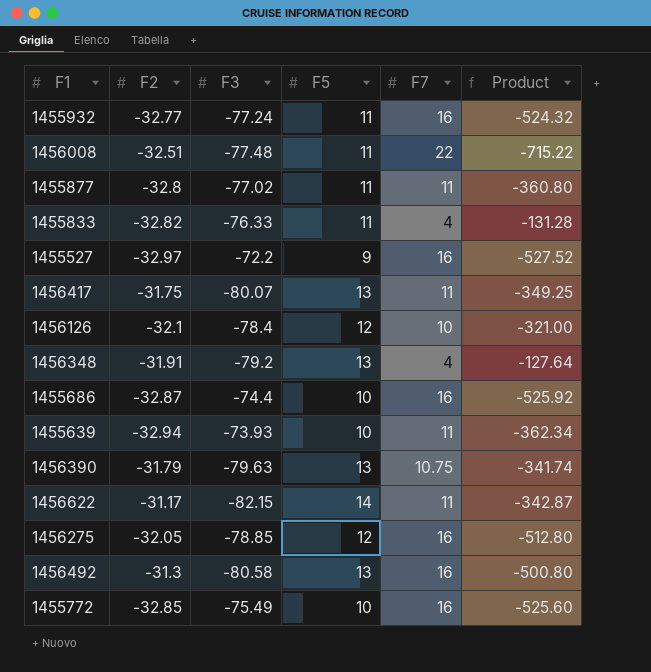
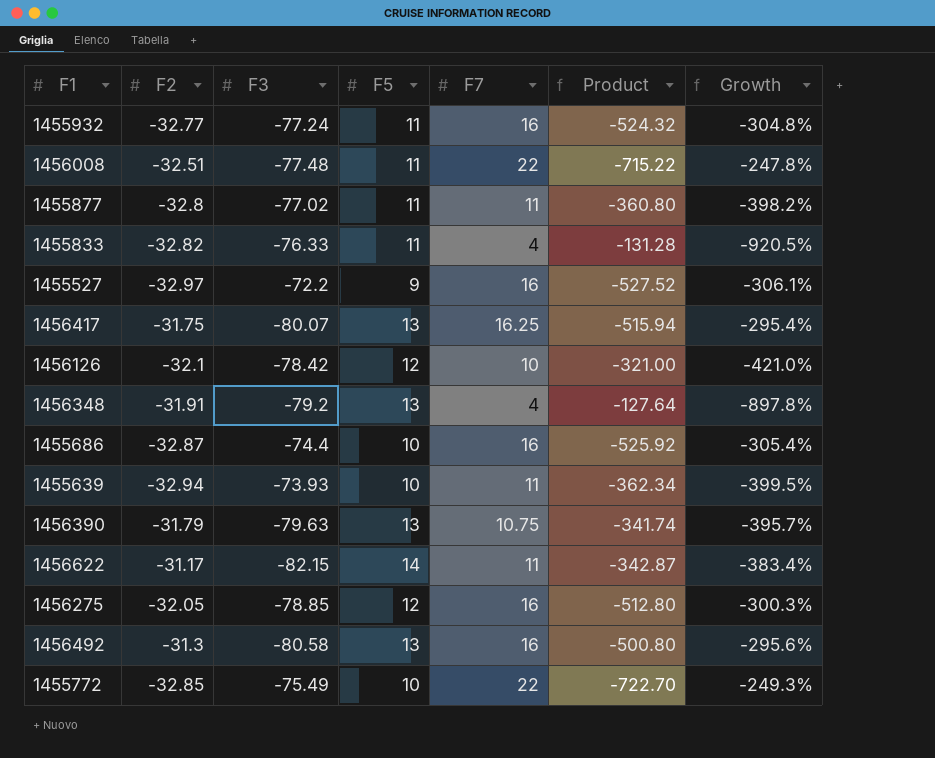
column Growth | formula: none -> ([F2] - [F7]) / [F7]
1456417 | F7: 11 -> 16.25
1456417 | Product: -349.25 -> -515.94
1456126 | F3: -78.4 -> -78.42
1455772 | F7: 16 -> 22
1455772 | Product: -525.60 -> -722.70

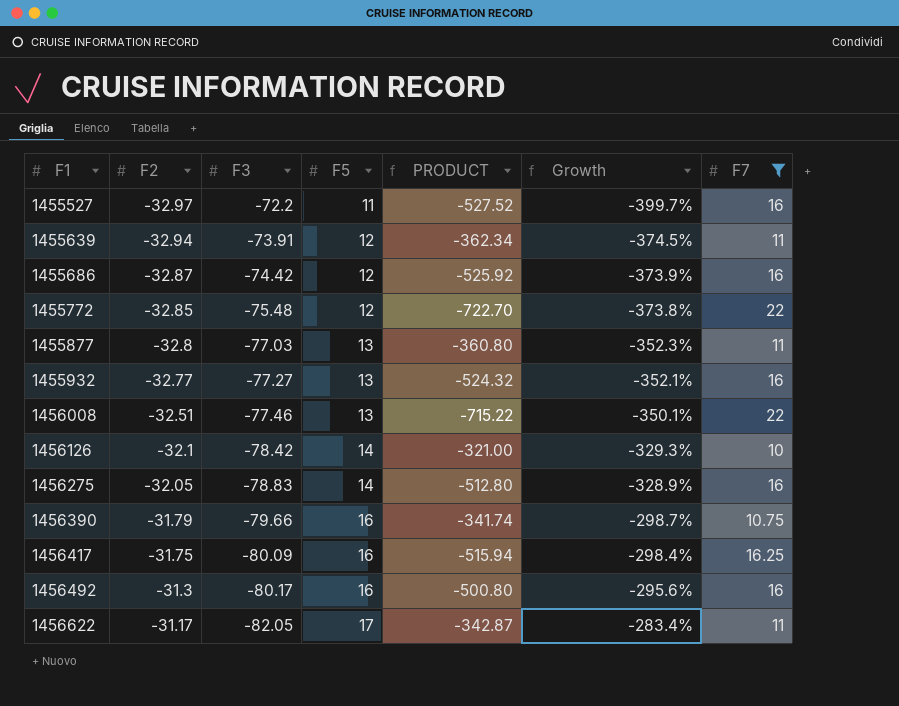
filter: none -> F7 != 4
row order: none -> F1 ascending
column name: Product -> PRODUCT
column Growth | formula: ([F2] - [F7]) / [F7] -> ([F2] - [F5]) / [F5]
column F7 | position: 5 -> 7
1455527 | F5: 9 -> 11
1455639 | F3: -73.93 -> -73.91
1455639 | F5: 10 -> 12
1455686 | F3: -74.4 -> -74.42
1455686 | F5: 10 -> 12
1455772 | F3: -75.49 -> -75.48
1455772 | F5: 10 -> 12
1455877 | F3: -77.02 -> -77.03
1455877 | F5: 11 -> 13
1455932 | F3: -77.24 -> -77.27
1455932 | F5: 11 -> 13
1456008 | F3: -77.48 -> -77.46
1456008 | F5: 11 -> 13
1456126 | F5: 12 -> 14
1456275 | F3: -78.85 -> -78.83
1456275 | F5: 12 -> 14
1456390 | F3: -79.63 -> -79.66
1456390 | F5: 13 -> 16
1456417 | F3: -80.07 -> -80.09
1456417 | F5: 13 -> 16
1456492 | F3: -80.58 -> -80.17
1456492 | F5: 13 -> 16
1456622 | F3: -82.15 -> -82.05
1456622 | F5: 14 -> 17

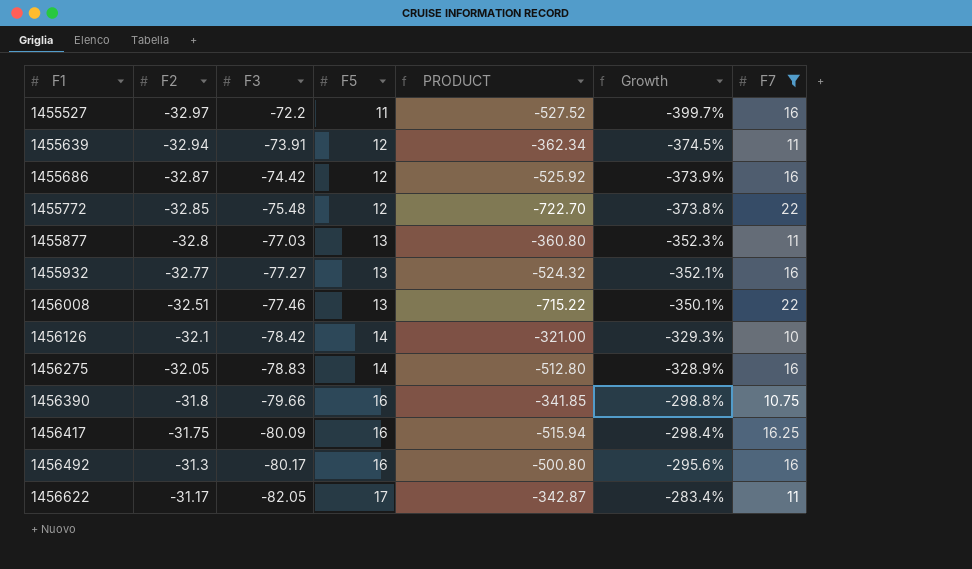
1456390 | F2: -31.79 -> -31.8
1456390 | PRODUCT: -341.74 -> -341.85
1456390 | Growth: -298.7% -> -298.8%

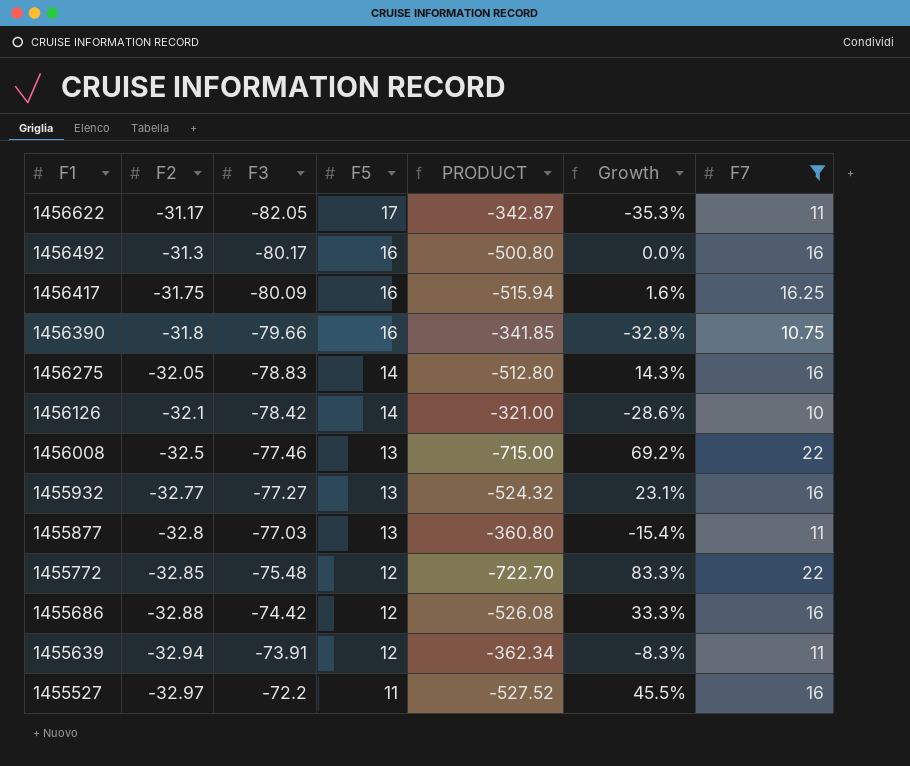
row order: F1 ascending -> F1 descending
column Growth | formula: ([F2] - [F5]) / [F5] -> ([F7] - [F5]) / [F5]
1456008 | F2: -32.51 -> -32.5
1456008 | PRODUCT: -715.22 -> -715.00
1455686 | F2: -32.87 -> -32.88
1455686 | PRODUCT: -525.92 -> -526.08

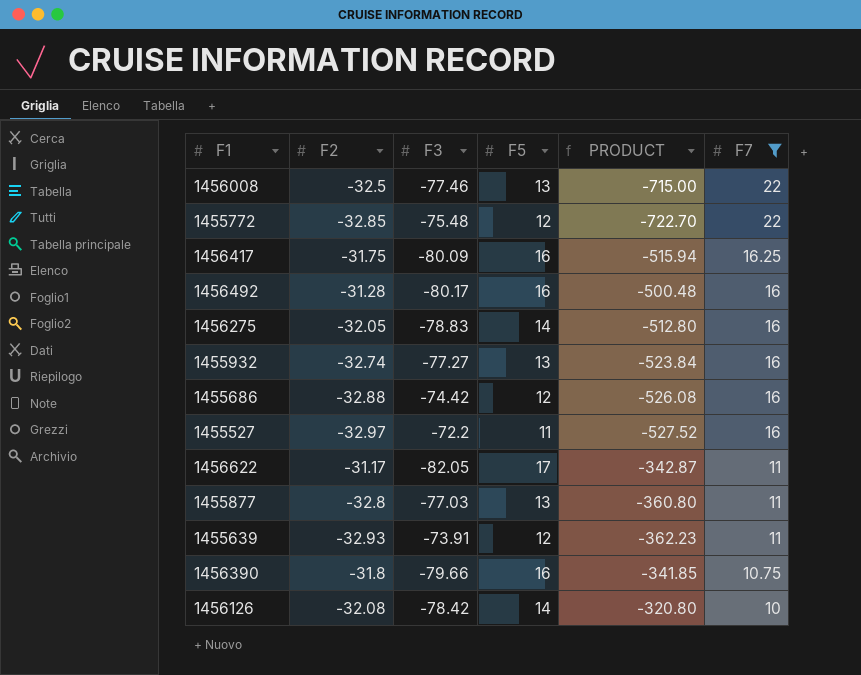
row order: F1 descending -> F7 descending
column Growth | formula: ([F7] - [F5]) / [F5] -> none
1456492 | F2: -31.3 -> -31.28
1456492 | PRODUCT: -500.80 -> -500.48
1455932 | F2: -32.77 -> -32.74
1455932 | PRODUCT: -524.32 -> -523.84
1455639 | F2: -32.94 -> -32.93
1455639 | PRODUCT: -362.34 -> -362.23
1456126 | F2: -32.1 -> -32.08
1456126 | PRODUCT: -321.00 -> -320.80

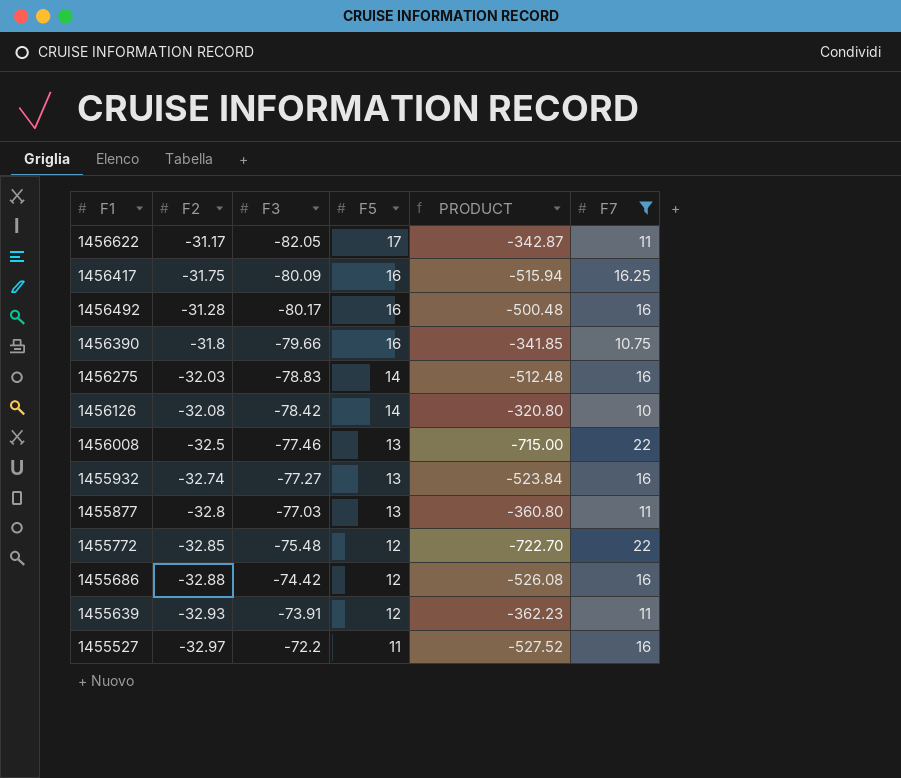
row order: F7 descending -> F5 descending
1456275 | F2: -32.05 -> -32.03
1456275 | PRODUCT: -512.80 -> -512.48

